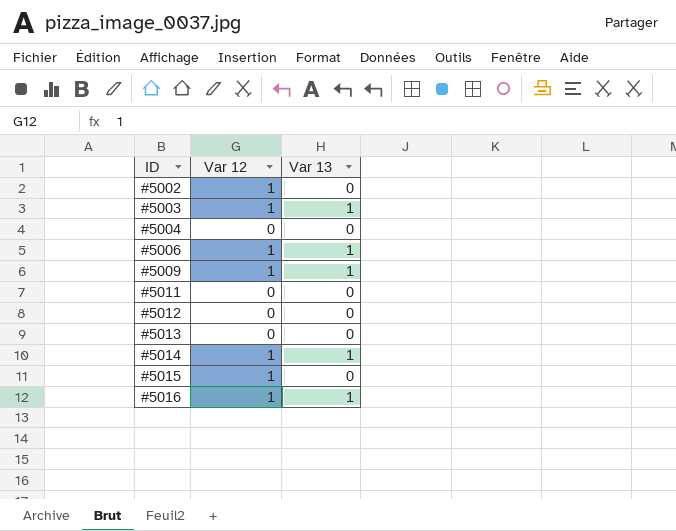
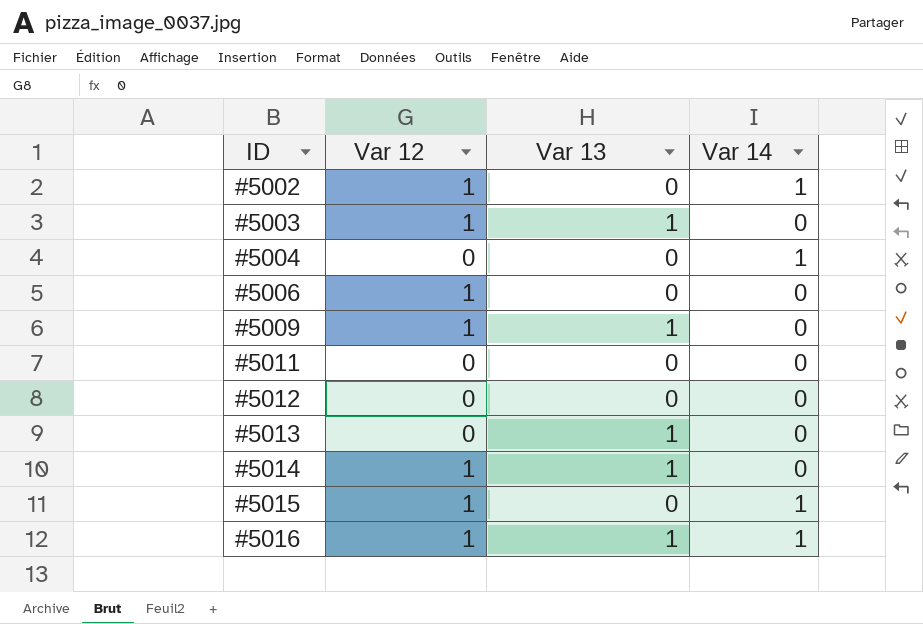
column Var 14 | position: none -> 4
#5006 | Var 13: 1 -> 0
#5013 | Var 13: 0 -> 1

